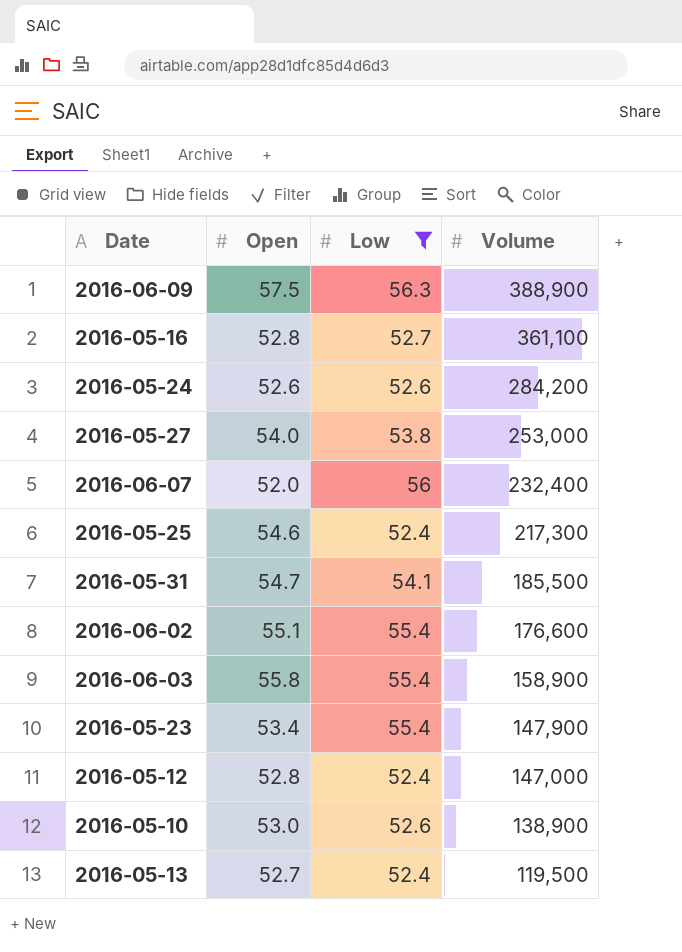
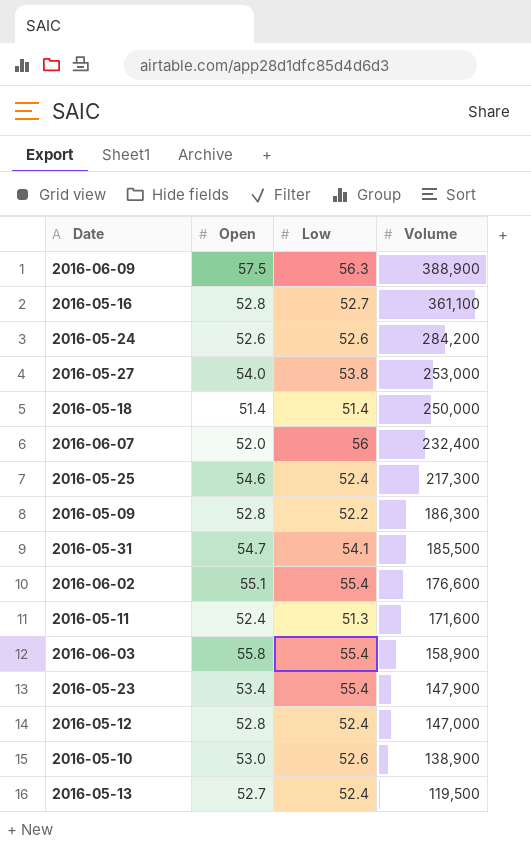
filter: Low >= 52.4 -> none

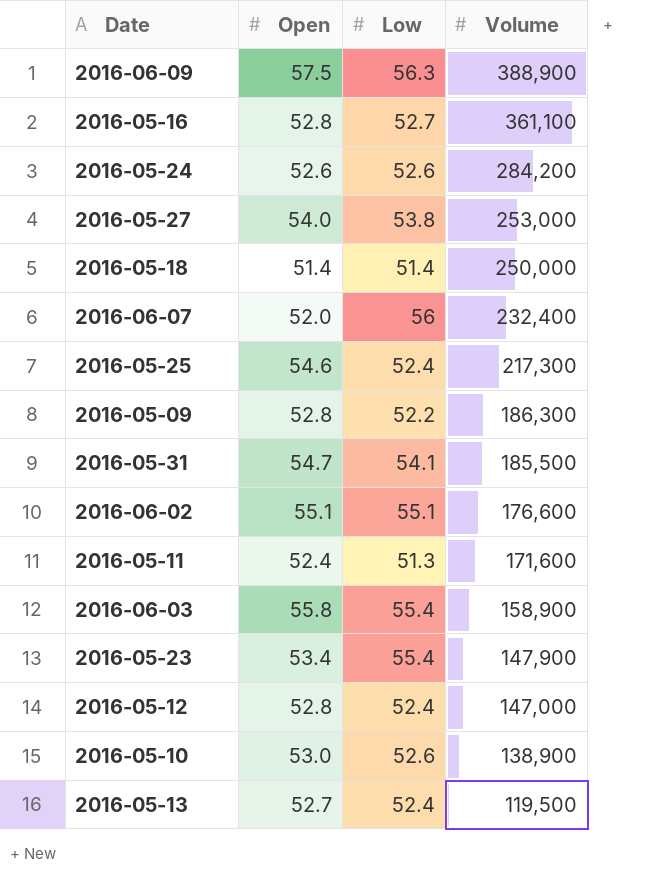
2016-06-02 | Low: 55.4 -> 55.1

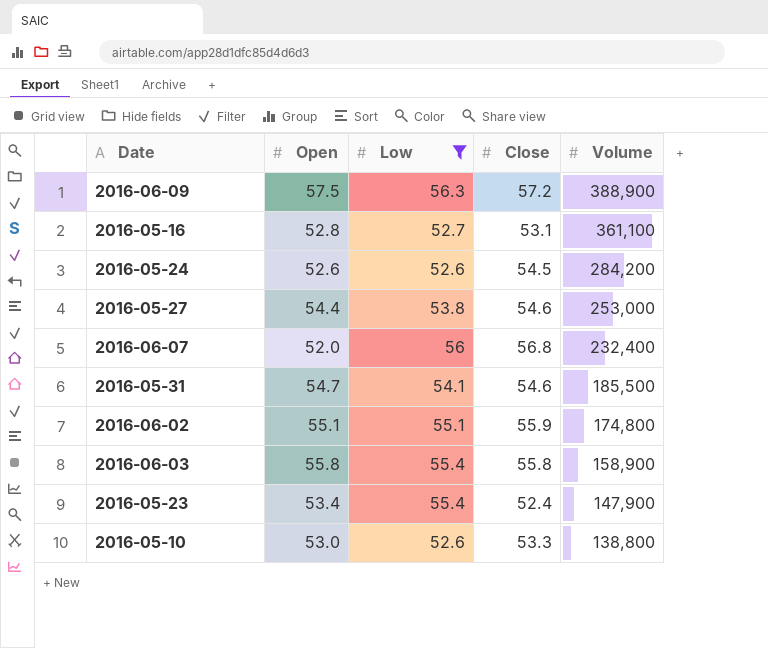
filter: none -> Low >= 52.6
column Close | position: none -> 4
2016-05-27 | Open: 54.0 -> 54.4
2016-06-02 | Volume: 176,600 -> 174,800
2016-05-10 | Volume: 138,900 -> 138,800

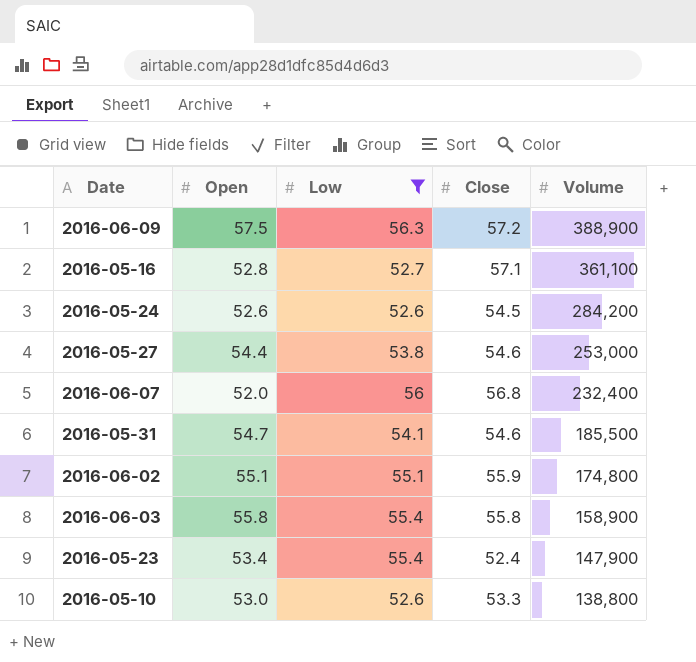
2016-05-16 | Close: 53.1 -> 57.1

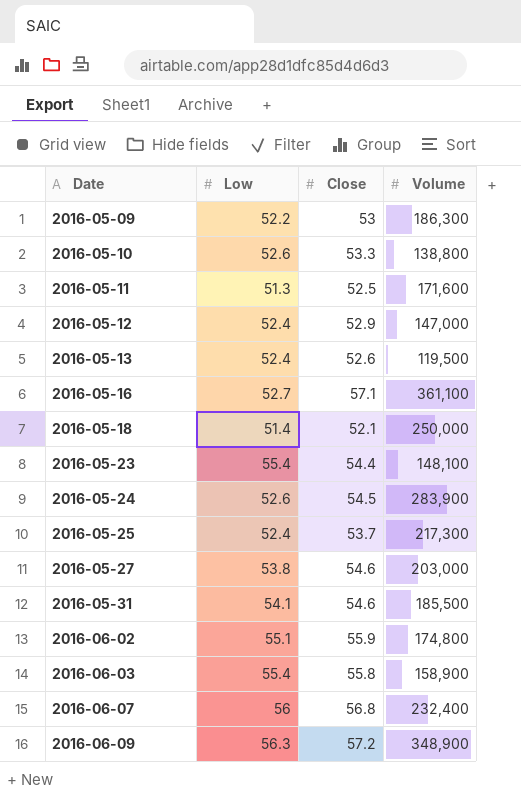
filter: Low >= 52.6 -> none
row order: Volume descending -> Date ascending
column Open | position: 2 -> none
2016-05-23 | Close: 52.4 -> 54.4
2016-05-23 | Volume: 147,900 -> 148,100
2016-05-24 | Volume: 284,200 -> 283,900
2016-05-27 | Volume: 253,000 -> 203,000
2016-06-09 | Volume: 388,900 -> 348,900

